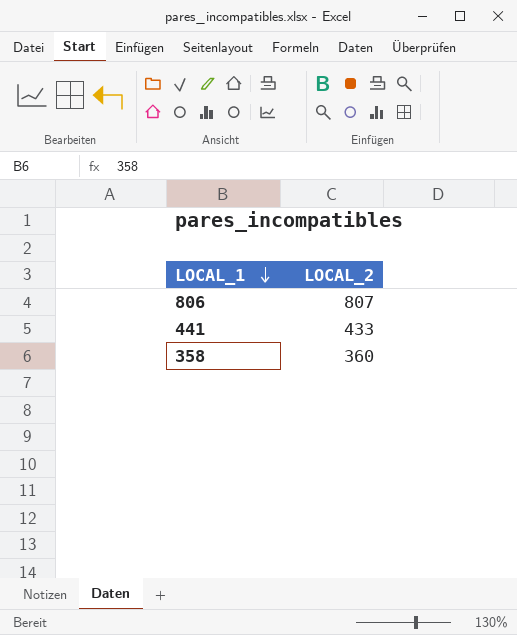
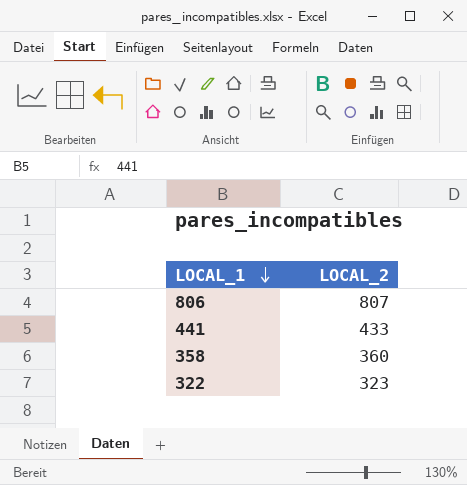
row 322: none -> 323

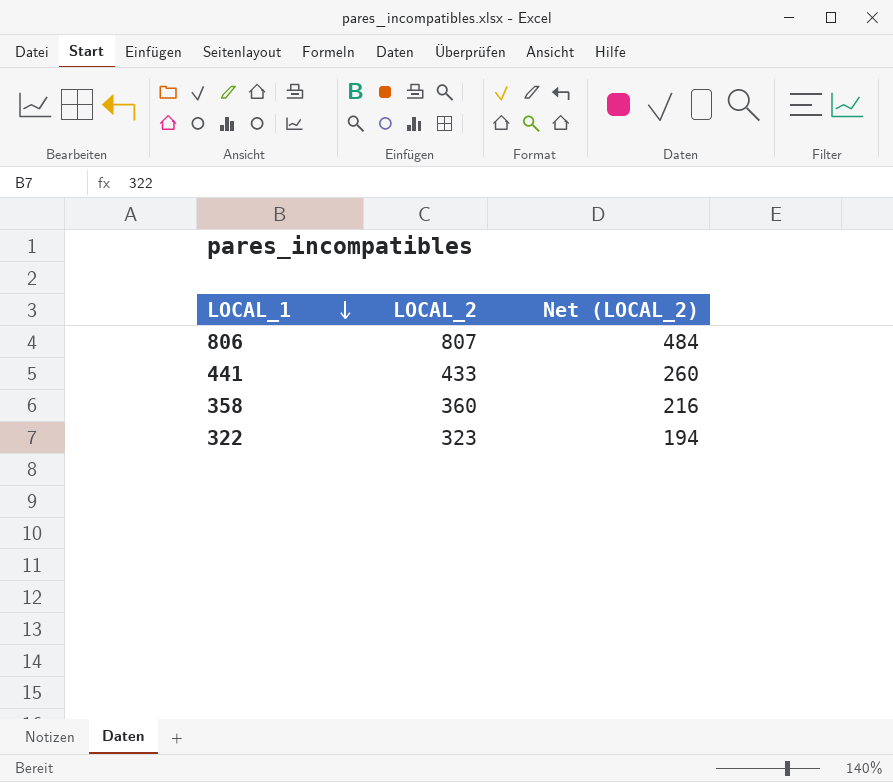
column Net (LOCAL_2) | formula: none -> [LOCAL_2] * 0.6

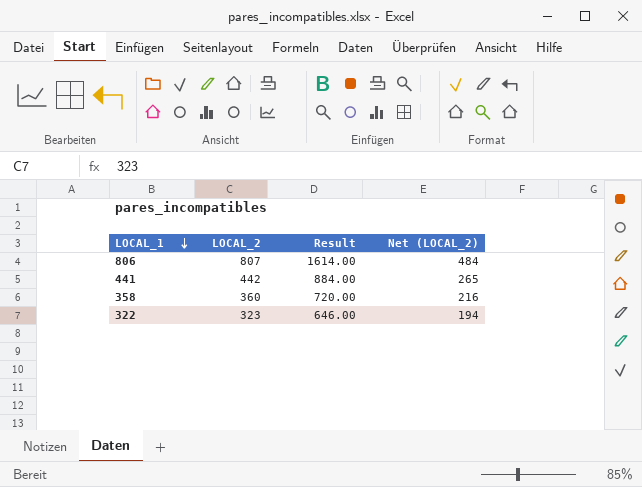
column Result | formula: none -> [LOCAL_2] * 2
441 | LOCAL_2: 433 -> 442
441 | Net (LOCAL_2): 260 -> 265

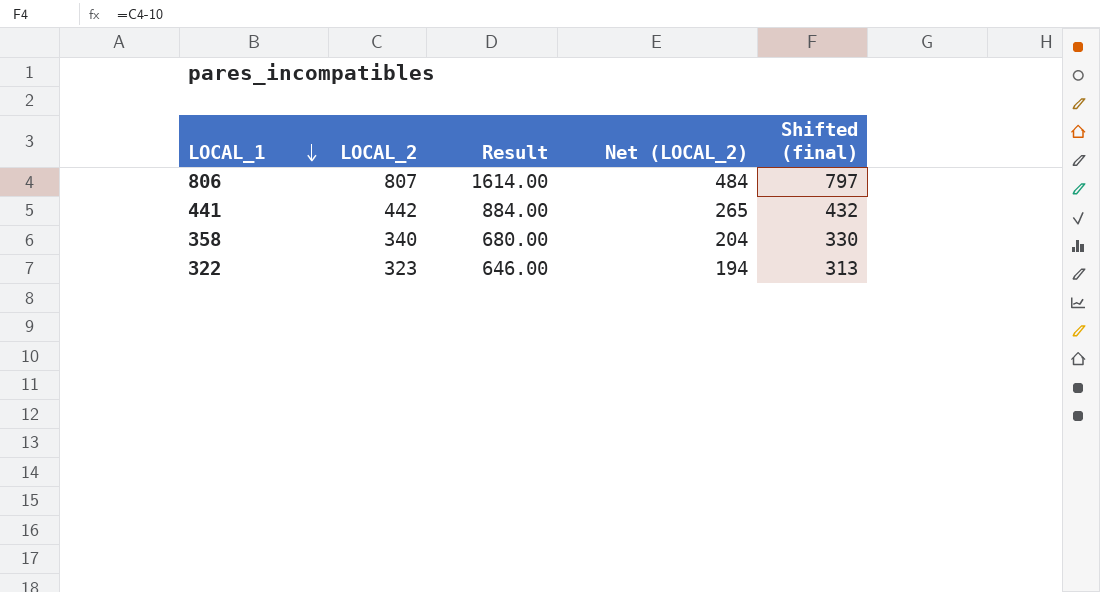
column Shifted (final) | formula: none -> [LOCAL_2] - 10
358 | LOCAL_2: 360 -> 340
358 | Result: 720.00 -> 680.00
358 | Net (LOCAL_2): 216 -> 204

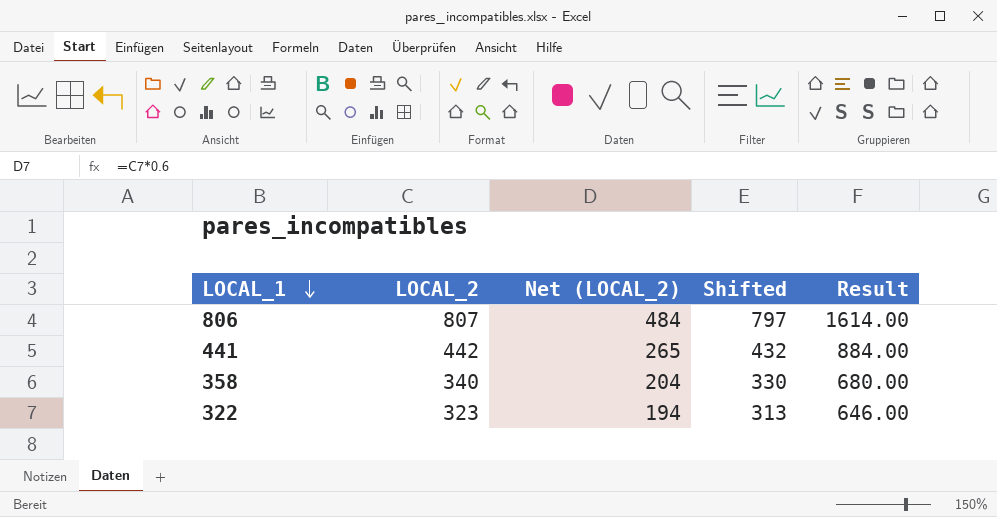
column name: Shifted (final) -> Shifted
column Result | position: 3 -> 5

